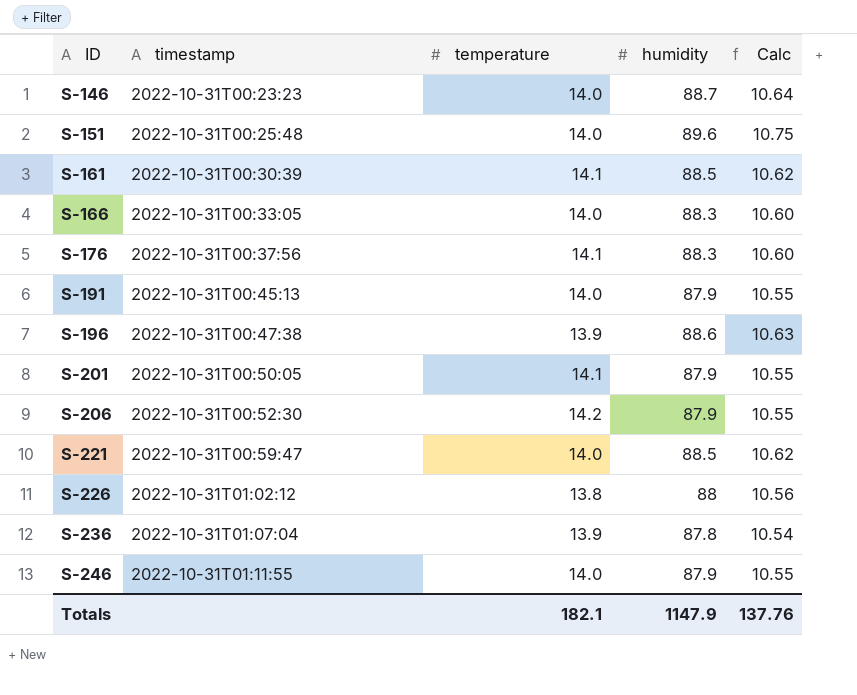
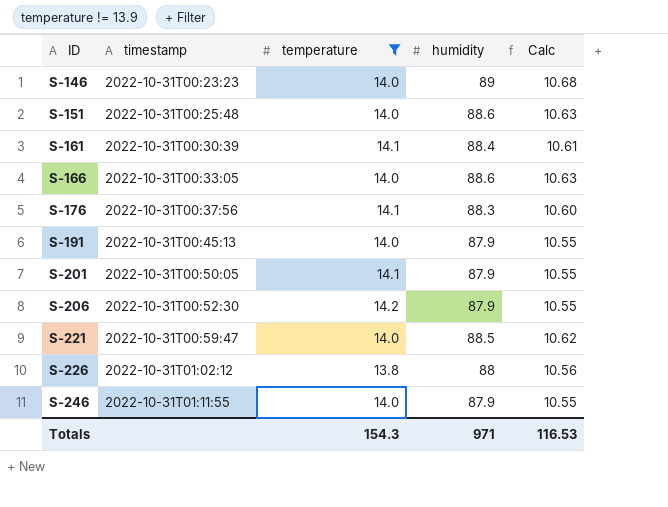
filter: none -> temperature != 13.9
S-146 | humidity: 88.7 -> 89
S-146 | Calc: 10.64 -> 10.68
S-151 | humidity: 89.6 -> 88.6
S-151 | Calc: 10.75 -> 10.63
S-161 | humidity: 88.5 -> 88.4
S-161 | Calc: 10.62 -> 10.61
S-166 | humidity: 88.3 -> 88.6
S-166 | Calc: 10.60 -> 10.63
Totals | temperature: 182.1 -> 154.3
Totals | humidity: 1147.9 -> 971
Totals | Calc: 137.76 -> 116.53

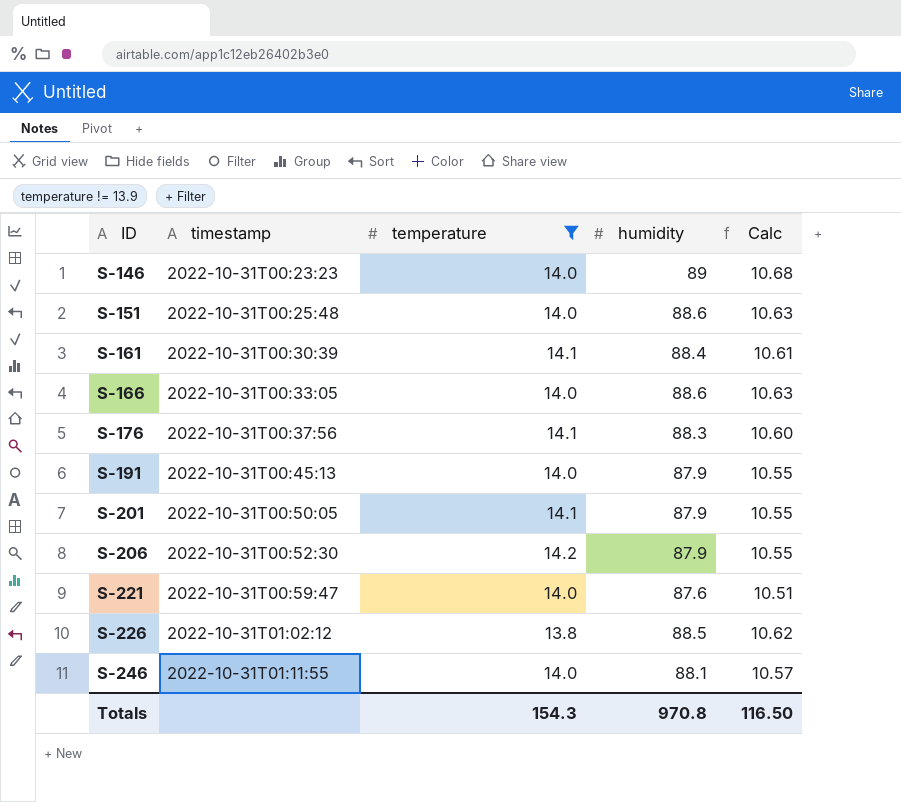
S-221 | humidity: 88.5 -> 87.6
S-221 | Calc: 10.62 -> 10.51
S-226 | humidity: 88 -> 88.5
S-226 | Calc: 10.56 -> 10.62
S-246 | humidity: 87.9 -> 88.1
S-246 | Calc: 10.55 -> 10.57
Totals | humidity: 971 -> 970.8
Totals | Calc: 116.53 -> 116.50

